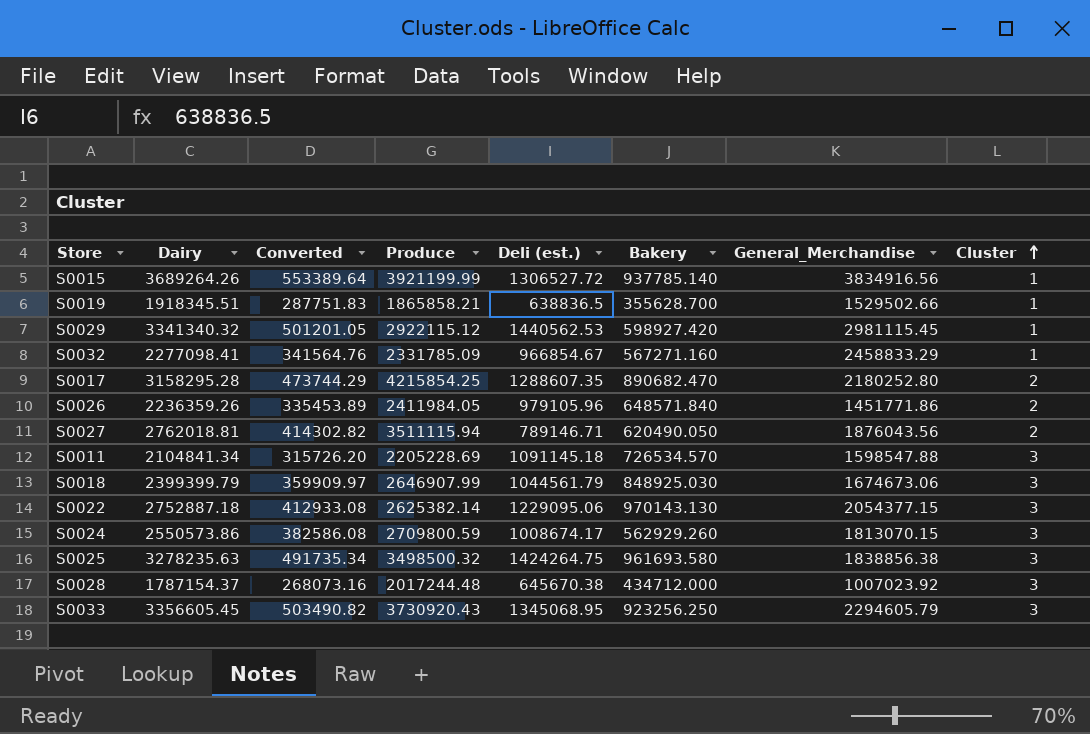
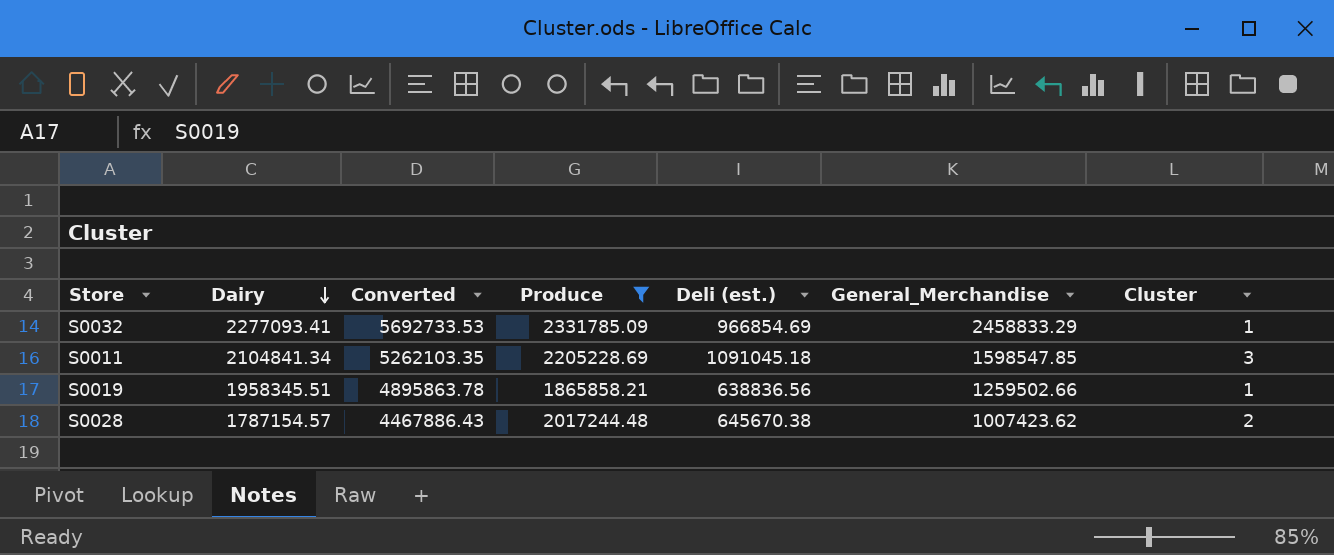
filter: none -> Produce <= 2331785.09
row order: Cluster ascending -> Dairy descending
column Bakery | position: 6 -> none
column Converted | formula: [Dairy] * 0.15 -> [Dairy] * 2.5
S0032 | Dairy: 2277098.41 -> 2277093.41
S0032 | Deli (est.): 966854.67 -> 966854.69
S0011 | Deli (est.): 1091145.18 -> 1091045.18
S0011 | General_Merchandise: 1598547.88 -> 1598547.85
S0019 | Dairy: 1918345.51 -> 1958345.51
S0019 | Deli (est.): 638836.5 -> 638836.56
S0019 | General_Merchandise: 1529502.66 -> 1259502.66
S0028 | Dairy: 1787154.37 -> 1787154.57
S0028 | General_Merchandise: 1007023.92 -> 1007423.62
S0028 | Cluster: 3 -> 2

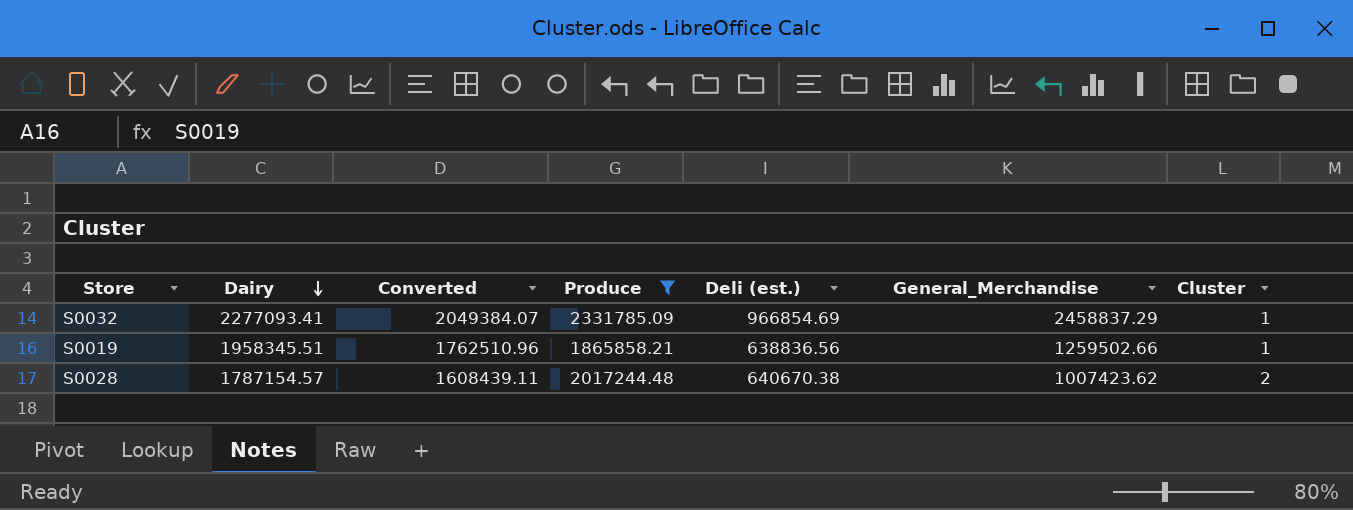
column Converted | formula: [Dairy] * 2.5 -> [Dairy] * 0.9
row S0011: 2104841.34 | 5262103.35 | 2205228.69 | 1091045.18 | 1598547.85 | 3 -> none
S0032 | General_Merchandise: 2458833.29 -> 2458837.29
S0028 | Deli (est.): 645670.38 -> 640670.38

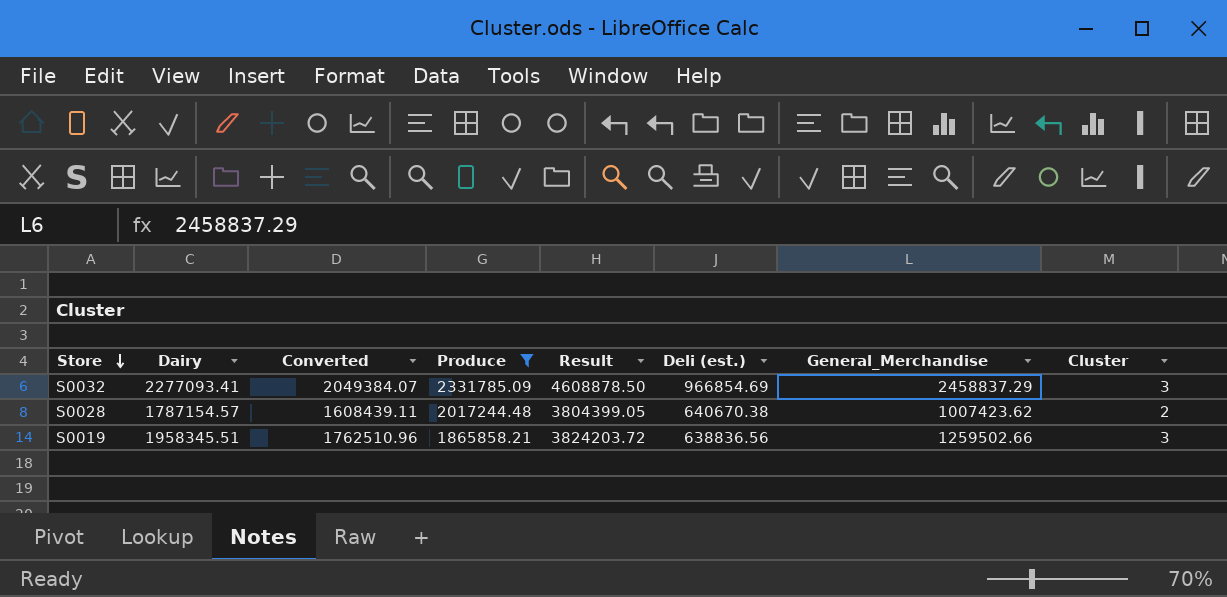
row order: Dairy descending -> Store descending
column Result | formula: none -> [Dairy] + [Produce]
S0032 | Cluster: 1 -> 3
S0019 | Cluster: 1 -> 3

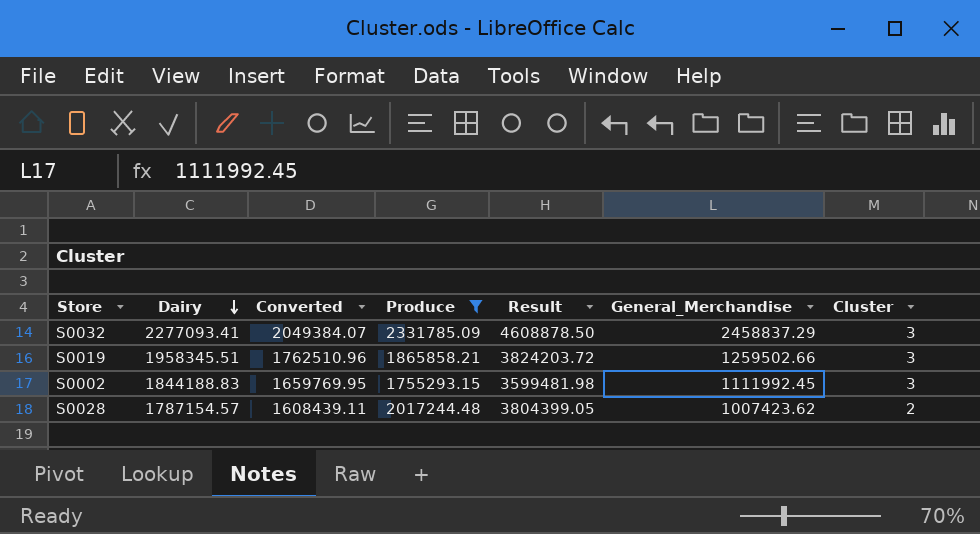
row order: Store descending -> Dairy descending
column Deli (est.) | position: 6 -> none
row S0002: none -> 1844188.83 | 1659769.95 | 1755293.15 | 3599481.98 | 1111992.45 | 3

